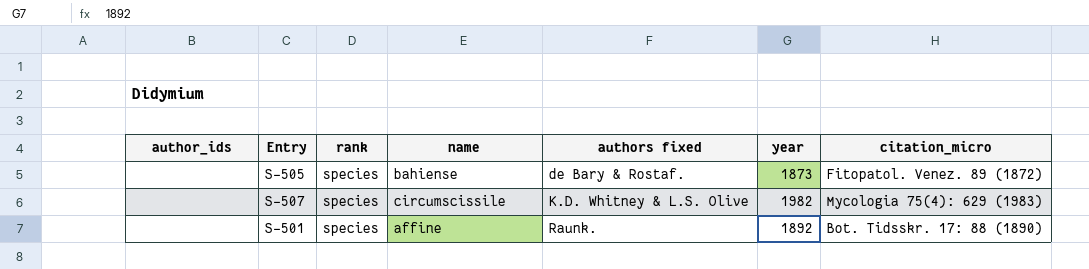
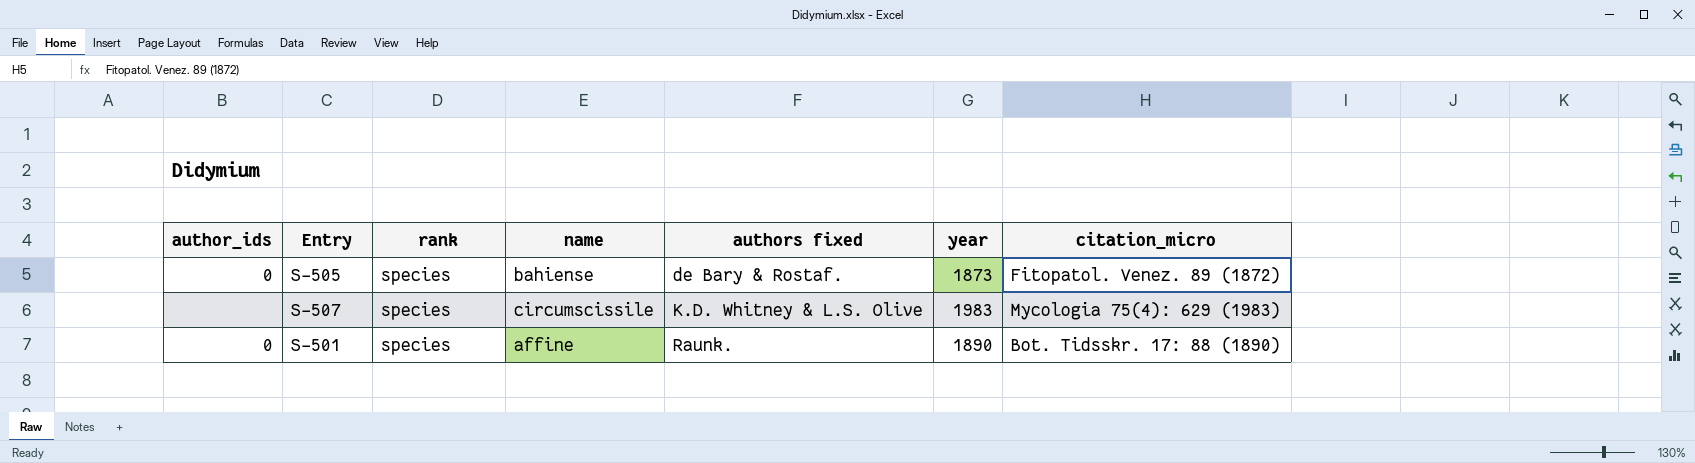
S-505 | author_ids: none -> 0
S-507 | year: 1982 -> 1983
S-501 | author_ids: none -> 0
S-501 | year: 1892 -> 1890

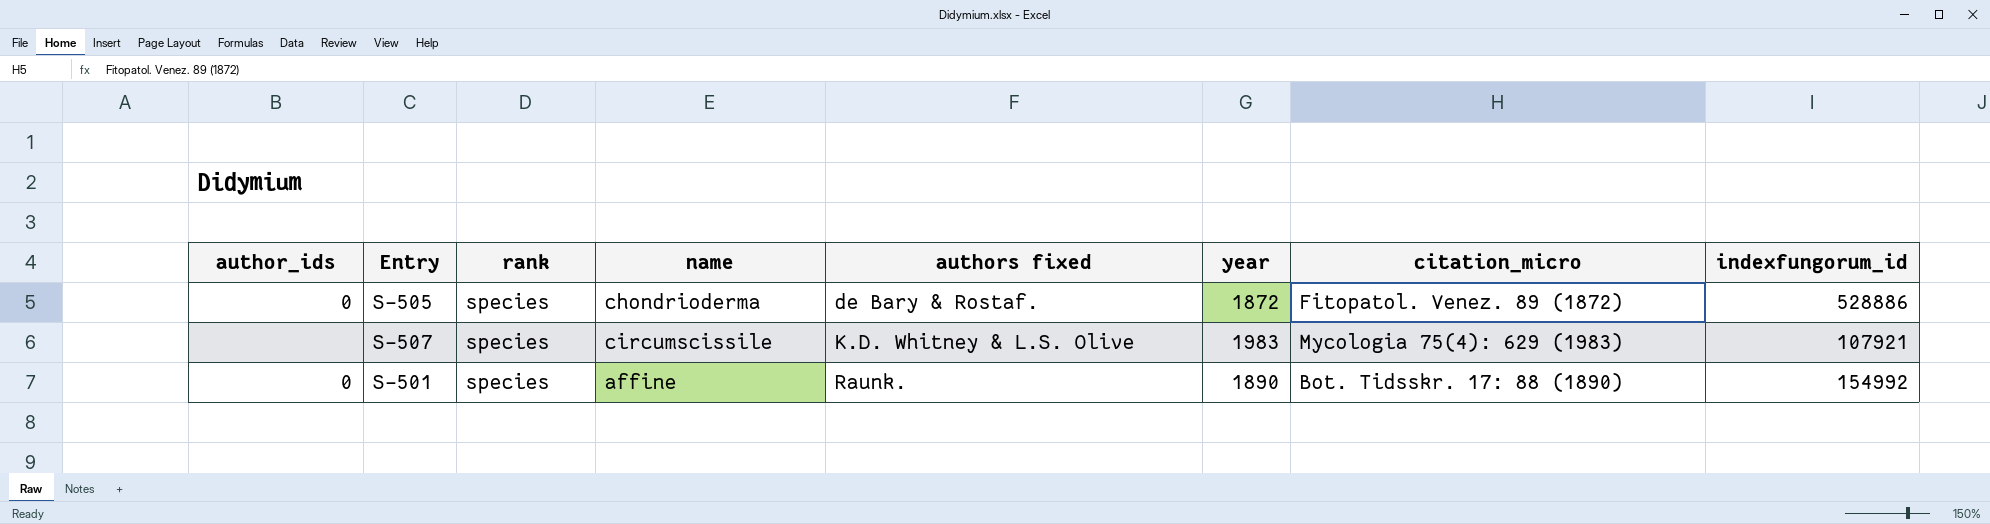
column indexfungorum_id | position: none -> 8
S-505 | name: bahiense -> chondrioderma
S-505 | year: 1873 -> 1872

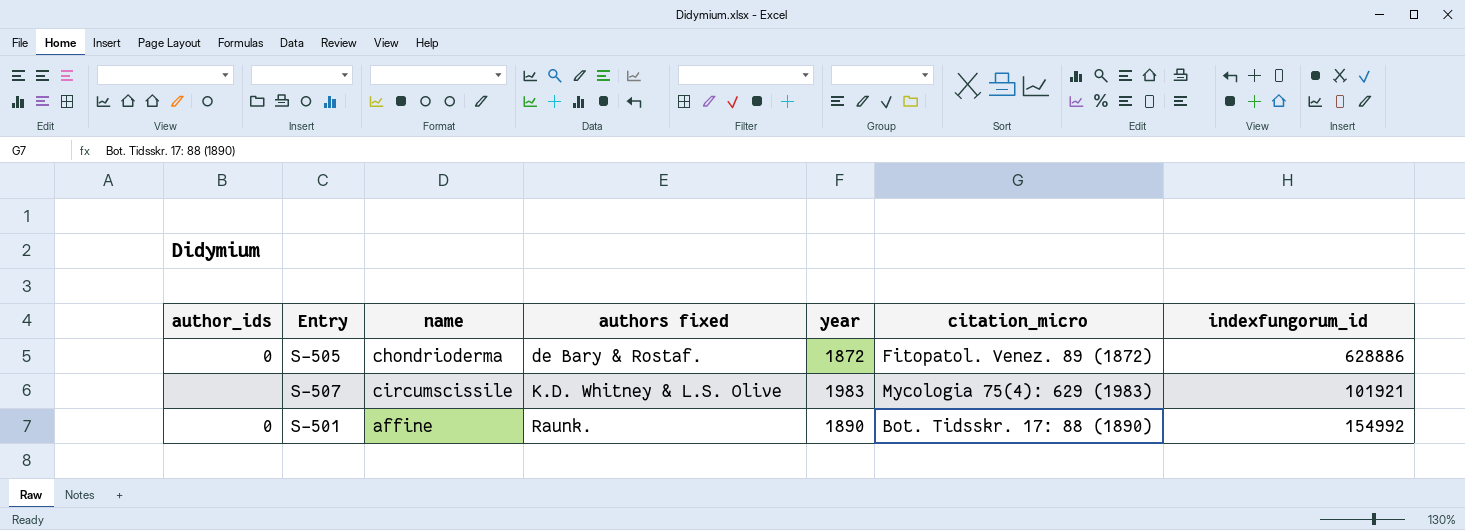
column rank | position: 3 -> none
S-505 | indexfungorum_id: 528886 -> 628886
S-507 | indexfungorum_id: 107921 -> 101921

